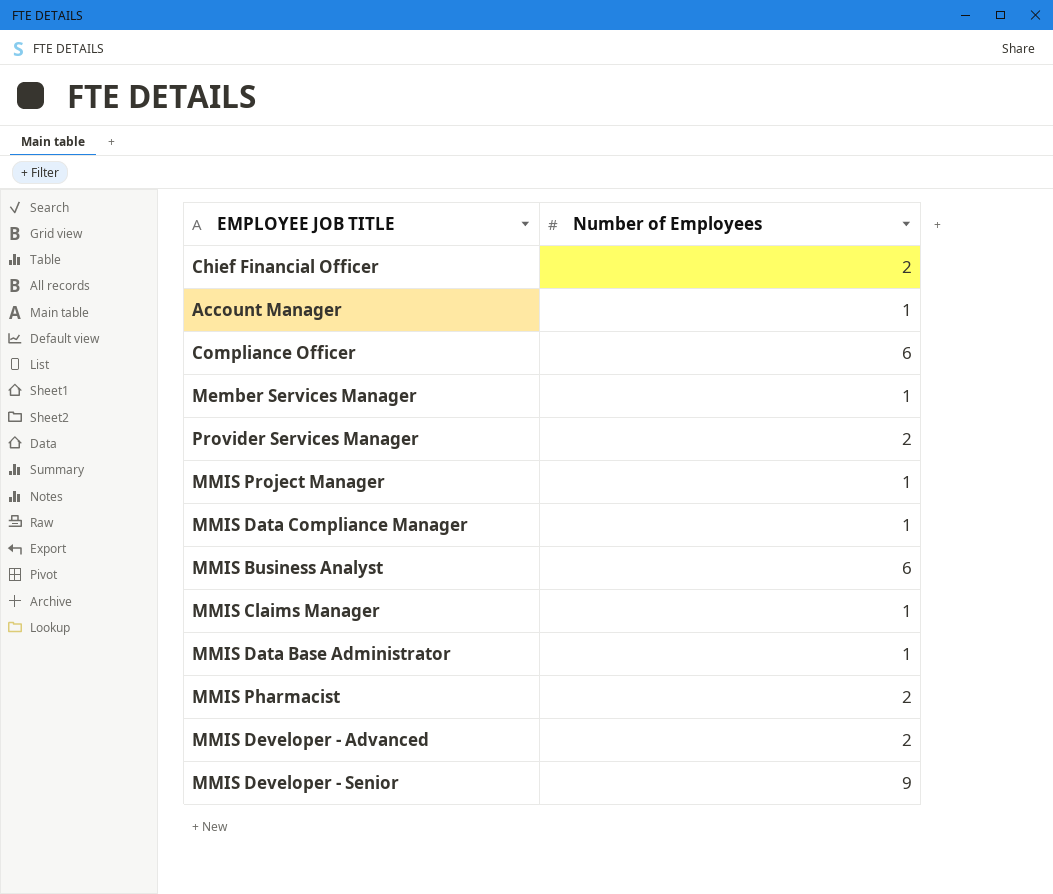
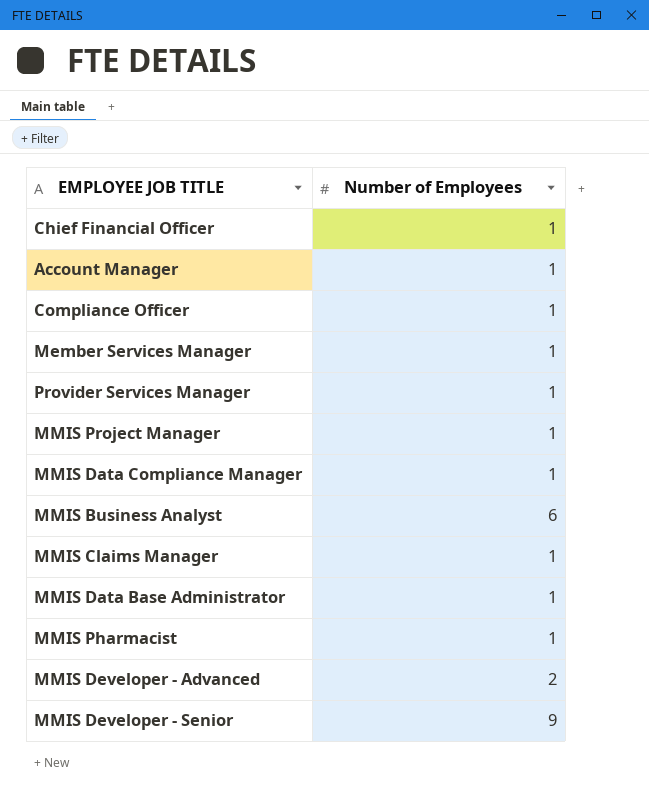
Chief Financial Officer | Number of Employees: 2 -> 1
Compliance Officer | Number of Employees: 6 -> 1
Provider Services Manager | Number of Employees: 2 -> 1
MMIS Pharmacist | Number of Employees: 2 -> 1

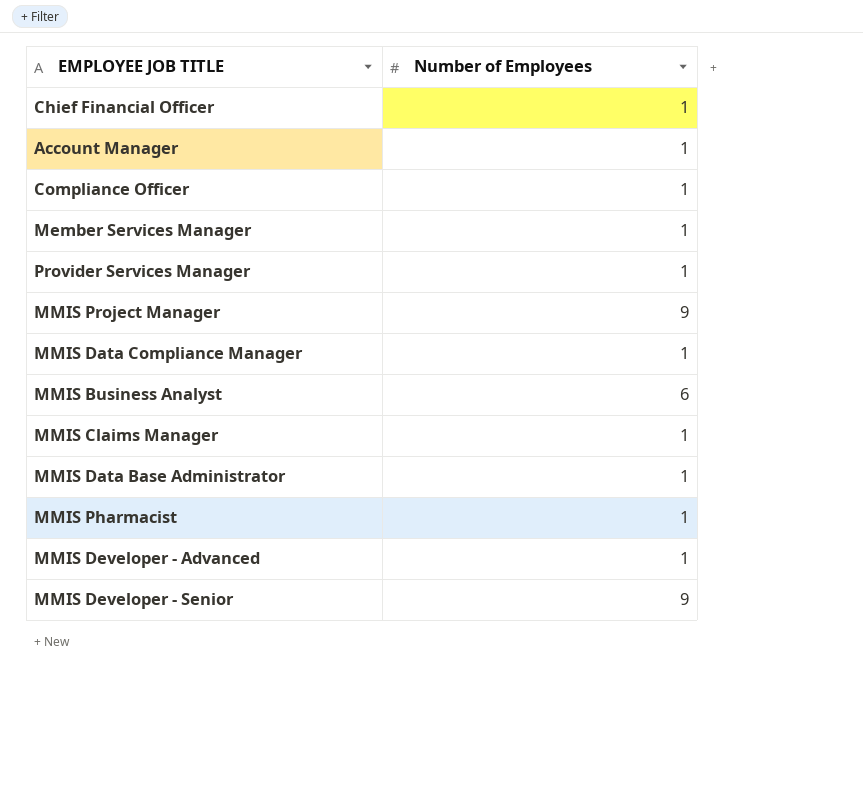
MMIS Project Manager | Number of Employees: 1 -> 9
MMIS Developer - Advanced | Number of Employees: 2 -> 1

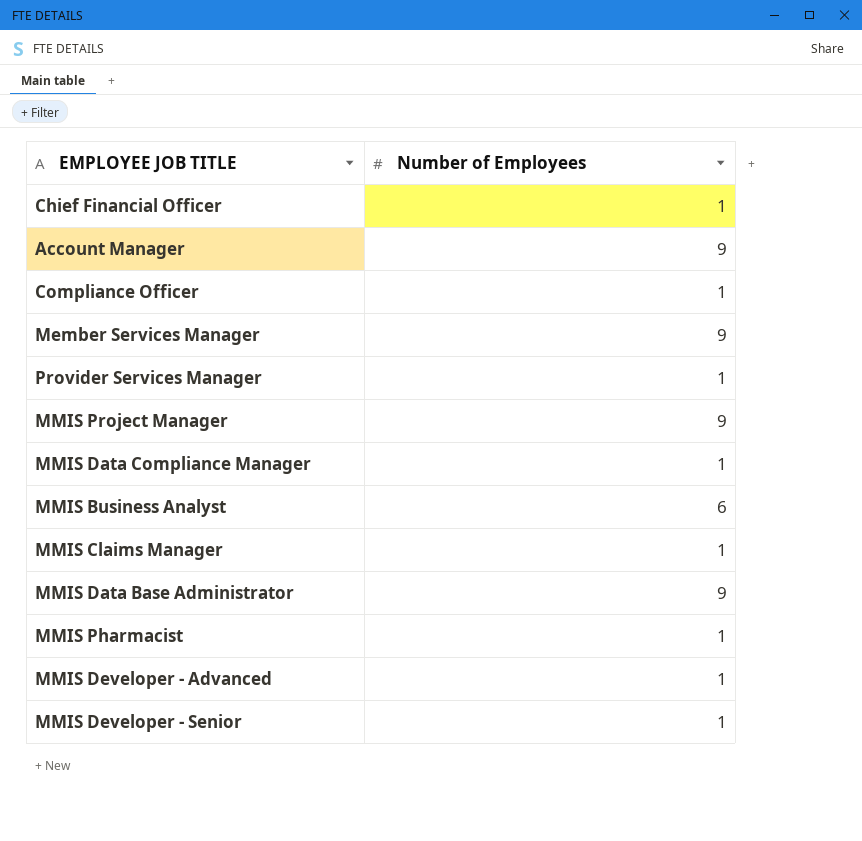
Account Manager | Number of Employees: 1 -> 9
Member Services Manager | Number of Employees: 1 -> 9
MMIS Data Base Administrator | Number of Employees: 1 -> 9
MMIS Developer - Senior | Number of Employees: 9 -> 1

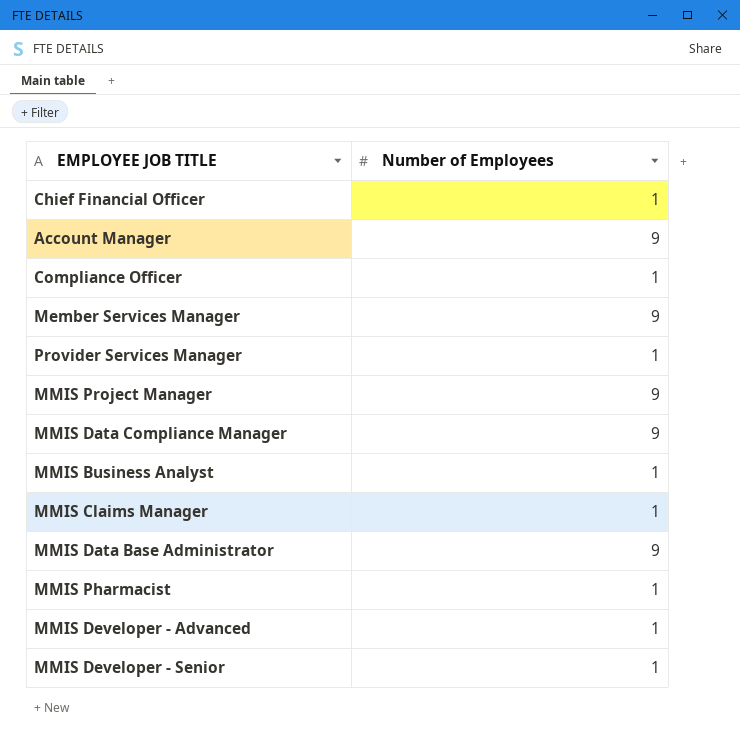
MMIS Data Compliance Manager | Number of Employees: 1 -> 9
MMIS Business Analyst | Number of Employees: 6 -> 1

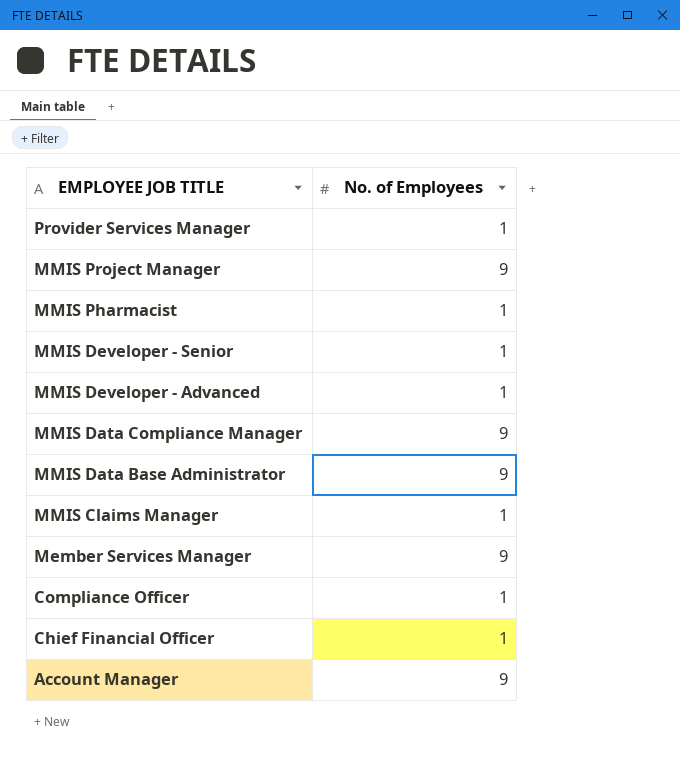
row order: none -> EMPLOYEE JOB TITLE descending
column name: Number of Employees -> No. of Employees
row MMIS Business Analyst: 1 -> none

